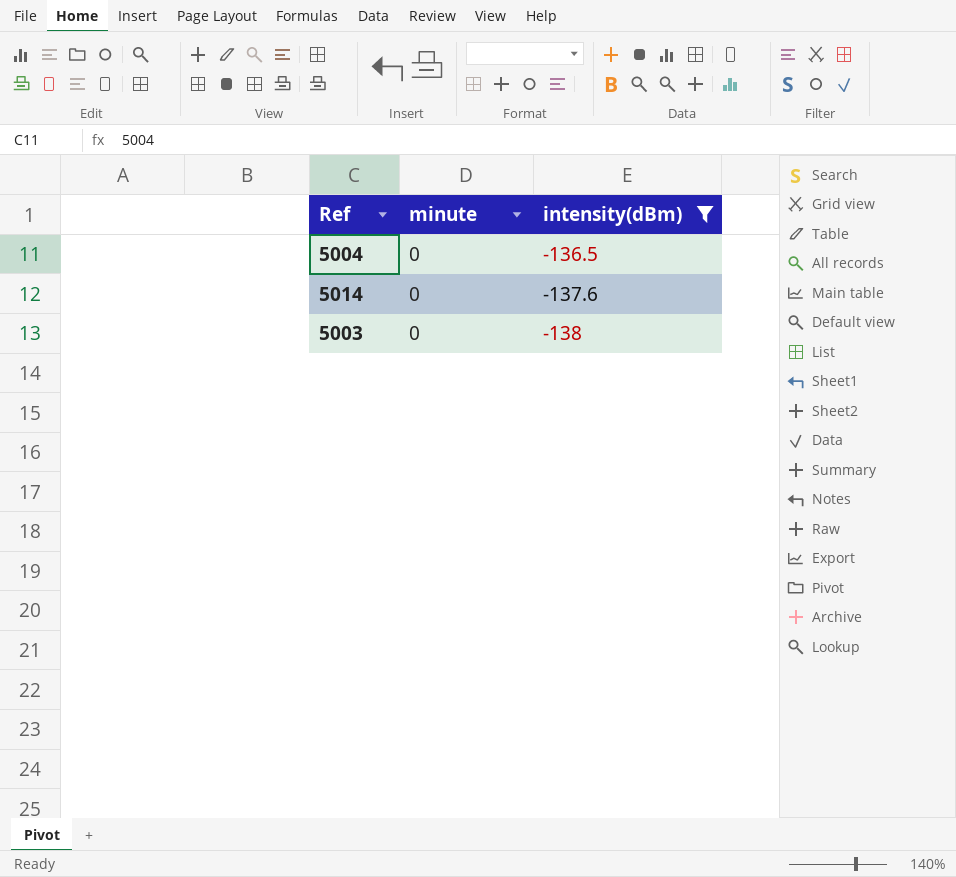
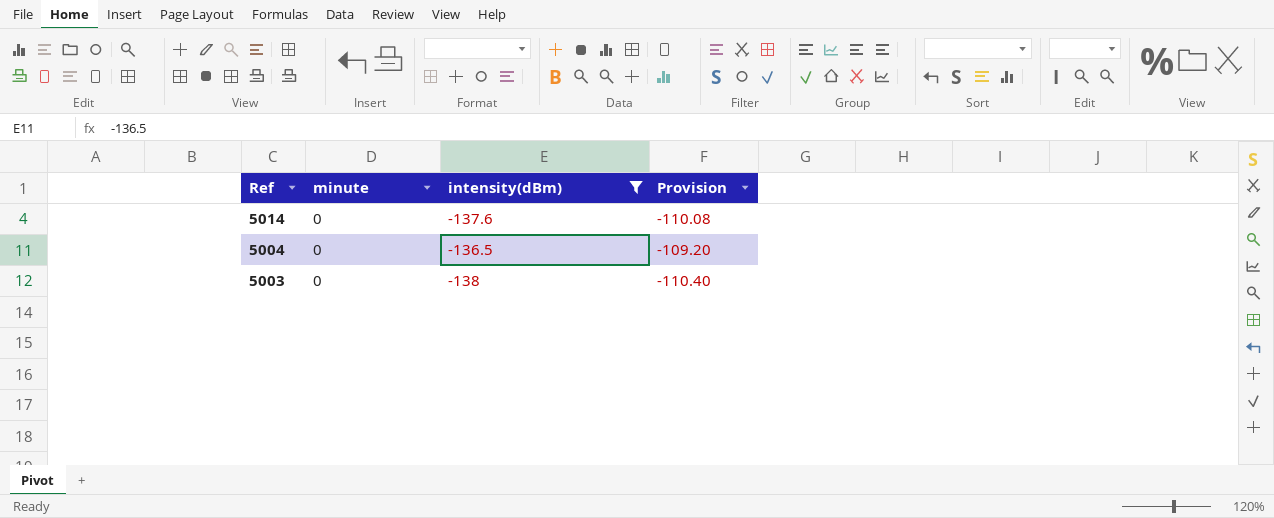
row order: intensity(dBm) descending -> Ref descending
column Provision | formula: none -> [intensity(dBm)] * 0.8

